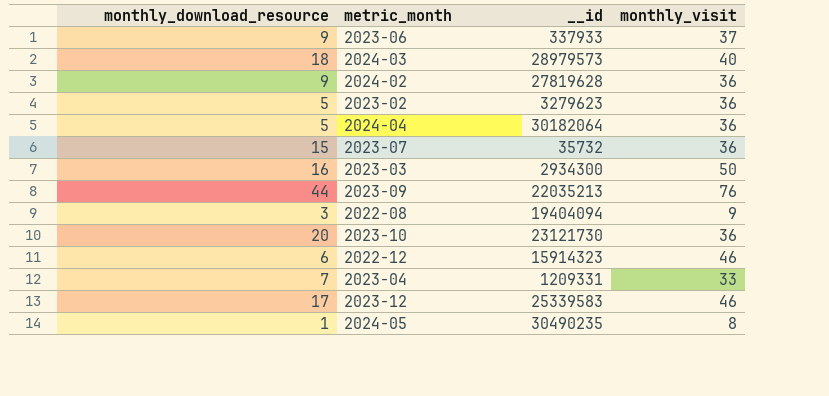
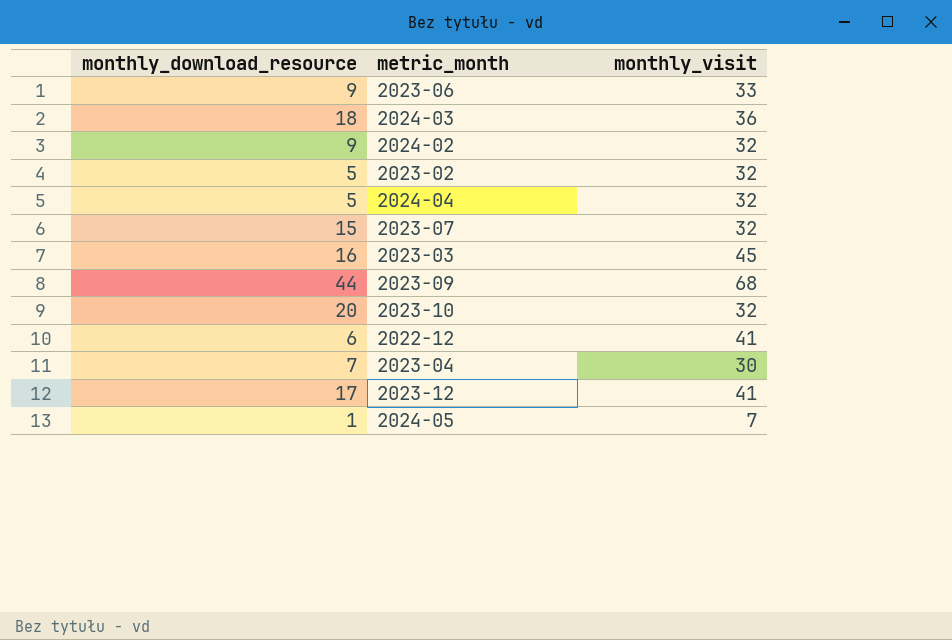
column __id | position: 3 -> none
row 2022-08: 3 | 19404094 | 9 -> none
2023-06 | monthly_visit: 37 -> 33
2024-03 | monthly_visit: 40 -> 36
2024-02 | monthly_visit: 36 -> 32
2023-02 | monthly_visit: 36 -> 32
2024-04 | monthly_visit: 36 -> 32
2023-07 | monthly_visit: 36 -> 32
2023-03 | monthly_visit: 50 -> 45
2023-09 | monthly_visit: 76 -> 68
2023-10 | monthly_visit: 36 -> 32
2022-12 | monthly_visit: 46 -> 41
2023-04 | monthly_visit: 33 -> 30
2023-12 | monthly_visit: 46 -> 41
2024-05 | monthly_visit: 8 -> 7

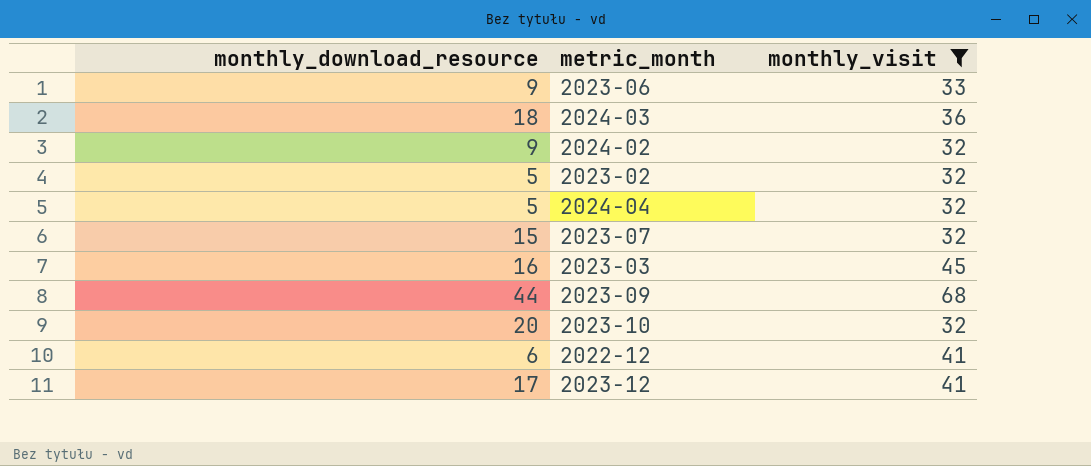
filter: none -> monthly_visit >= 32

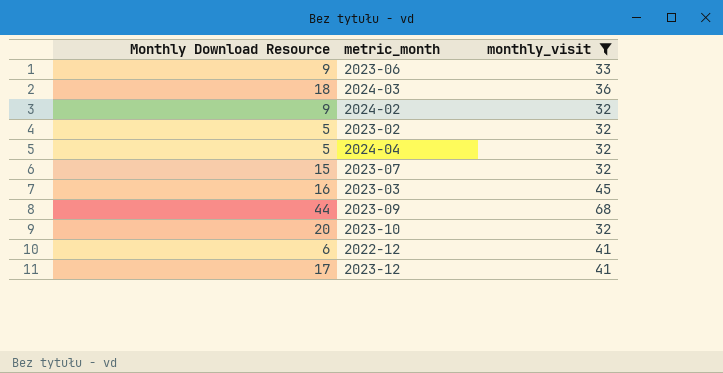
column name: monthly_download_resource -> Monthly Download Resource

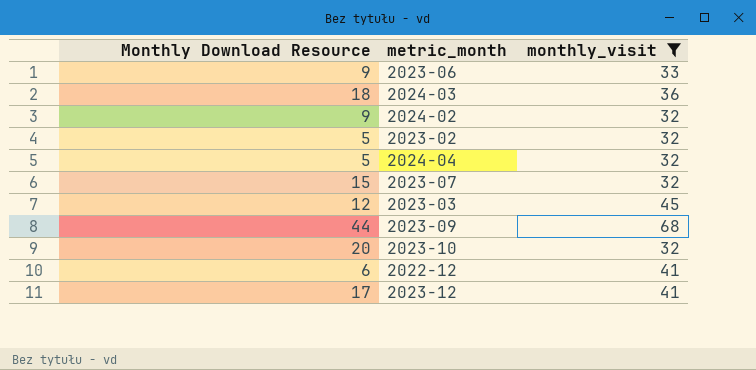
2023-03 | Monthly Download Resource: 16 -> 12

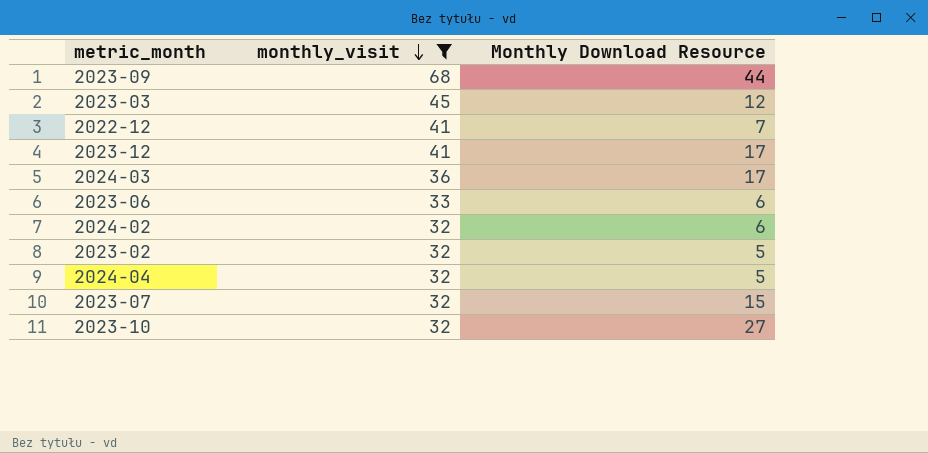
row order: none -> monthly_visit descending
column Monthly Download Resource | position: 1 -> 3
2022-12 | Monthly Download Resource: 6 -> 7
2024-03 | Monthly Download Resource: 18 -> 17
2023-06 | Monthly Download Resource: 9 -> 6
2024-02 | Monthly Download Resource: 9 -> 6
2023-10 | Monthly Download Resource: 20 -> 27

